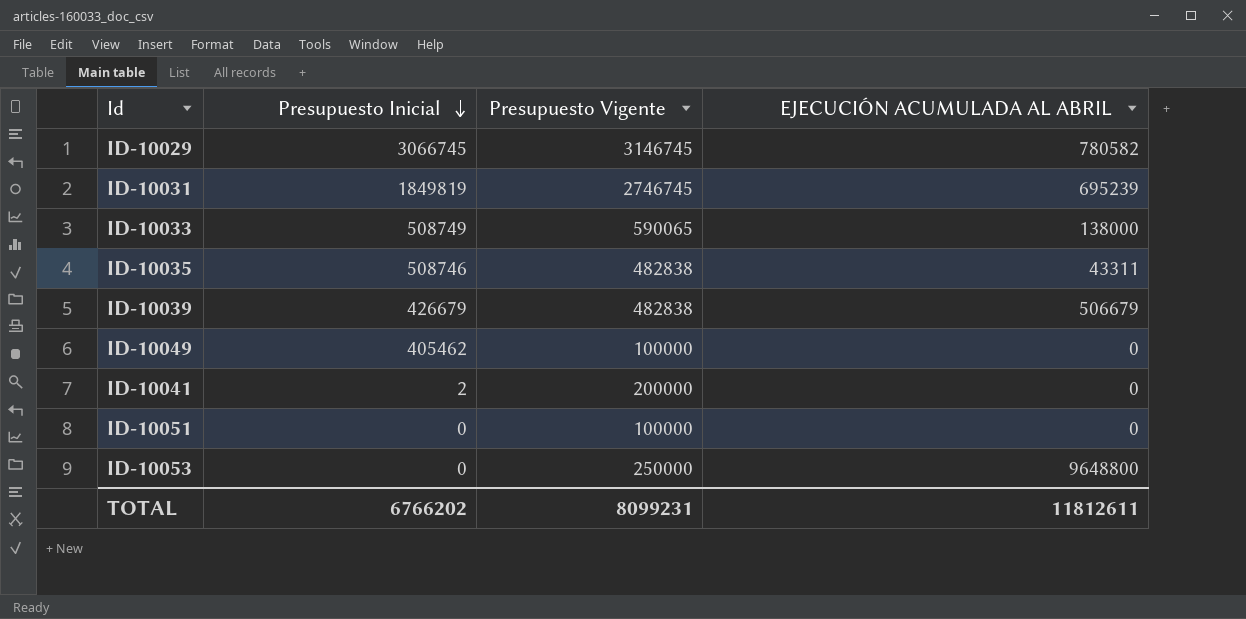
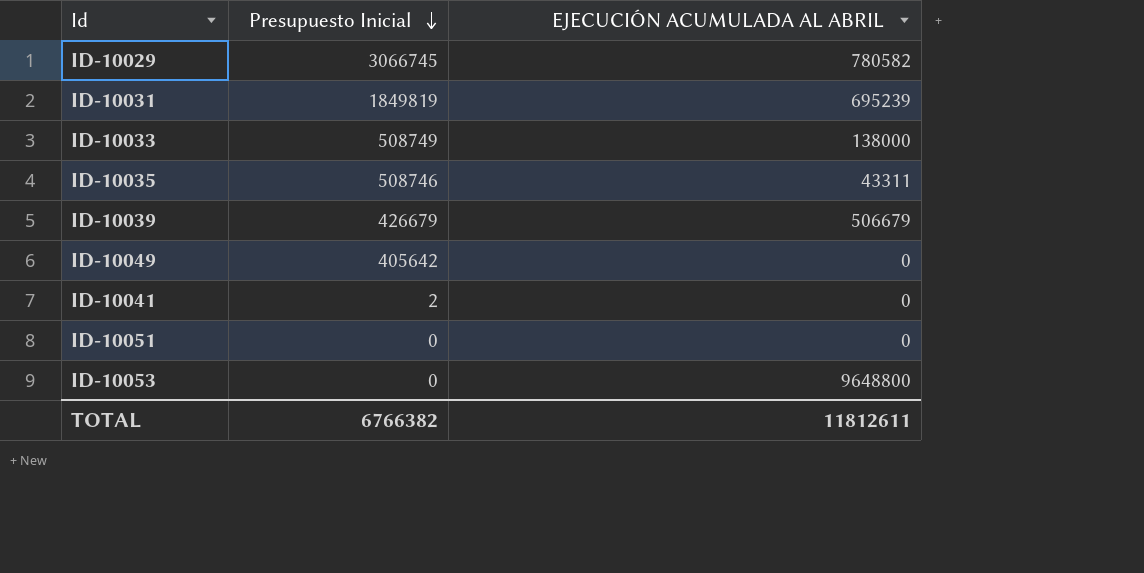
column Presupuesto Vigente | position: 3 -> none
ID-10049 | Presupuesto Inicial: 405462 -> 405642
TOTAL | Presupuesto Inicial: 6766202 -> 6766382

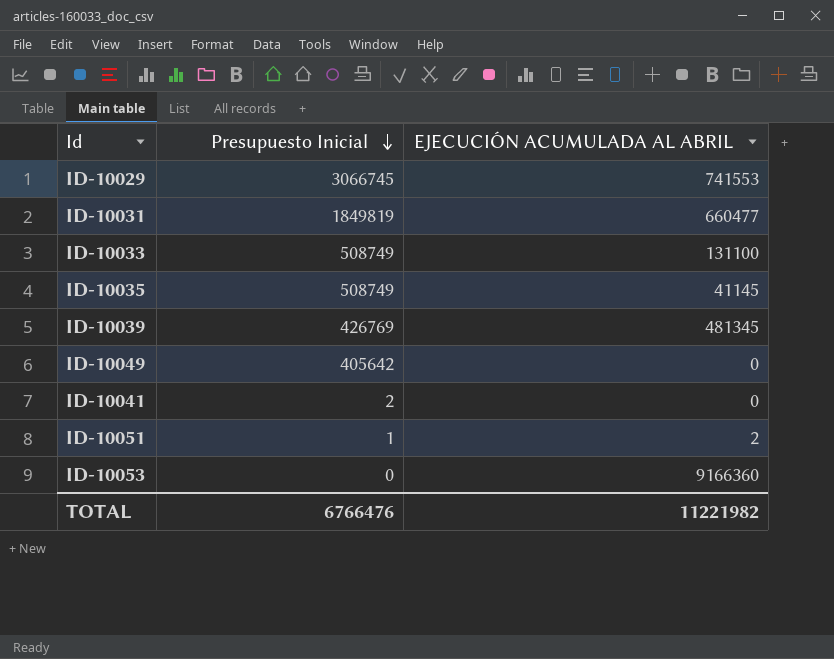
ID-10029 | EJECUCIÓN ACUMULADA AL ABRIL: 780582 -> 741553
ID-10031 | EJECUCIÓN ACUMULADA AL ABRIL: 695239 -> 660477
ID-10033 | EJECUCIÓN ACUMULADA AL ABRIL: 138000 -> 131100
ID-10035 | Presupuesto Inicial: 508746 -> 508749
ID-10035 | EJECUCIÓN ACUMULADA AL ABRIL: 43311 -> 41145
ID-10039 | Presupuesto Inicial: 426679 -> 426769
ID-10039 | EJECUCIÓN ACUMULADA AL ABRIL: 506679 -> 481345
ID-10051 | Presupuesto Inicial: 0 -> 1
ID-10051 | EJECUCIÓN ACUMULADA AL ABRIL: 0 -> 2
ID-10053 | EJECUCIÓN ACUMULADA AL ABRIL: 9648800 -> 9166360
TOTAL | Presupuesto Inicial: 6766382 -> 6766476
TOTAL | EJECUCIÓN ACUMULADA AL ABRIL: 11812611 -> 11221982

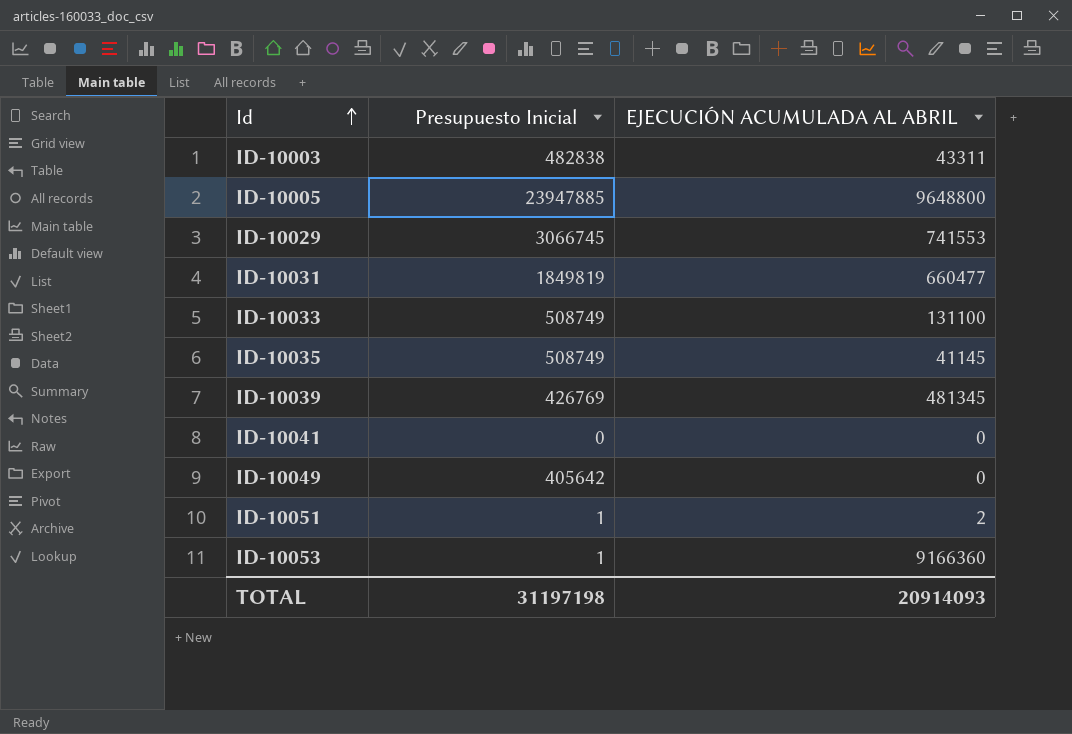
row order: Presupuesto Inicial descending -> Id ascending
row ID-10003: none -> 482838 | 43311
row ID-10005: none -> 23947885 | 9648800
ID-10041 | Presupuesto Inicial: 2 -> 0
ID-10053 | Presupuesto Inicial: 0 -> 1
TOTAL | Presupuesto Inicial: 6766476 -> 31197198
TOTAL | EJECUCIÓN ACUMULADA AL ABRIL: 11221982 -> 20914093

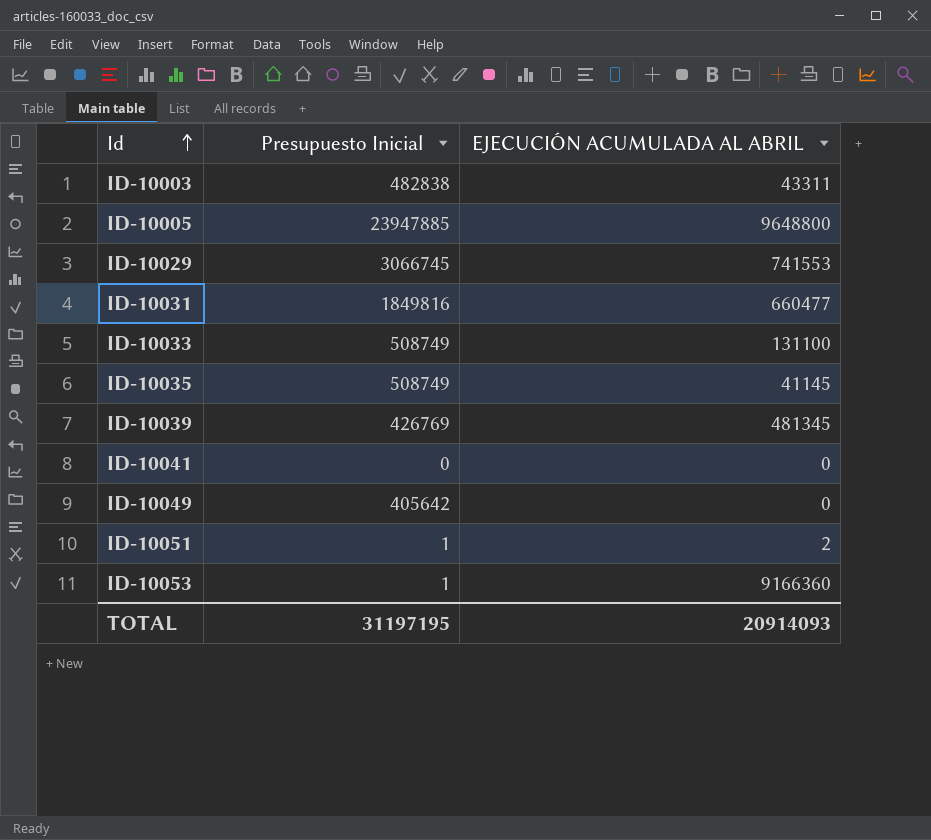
ID-10031 | Presupuesto Inicial: 1849819 -> 1849816
TOTAL | Presupuesto Inicial: 31197198 -> 31197195

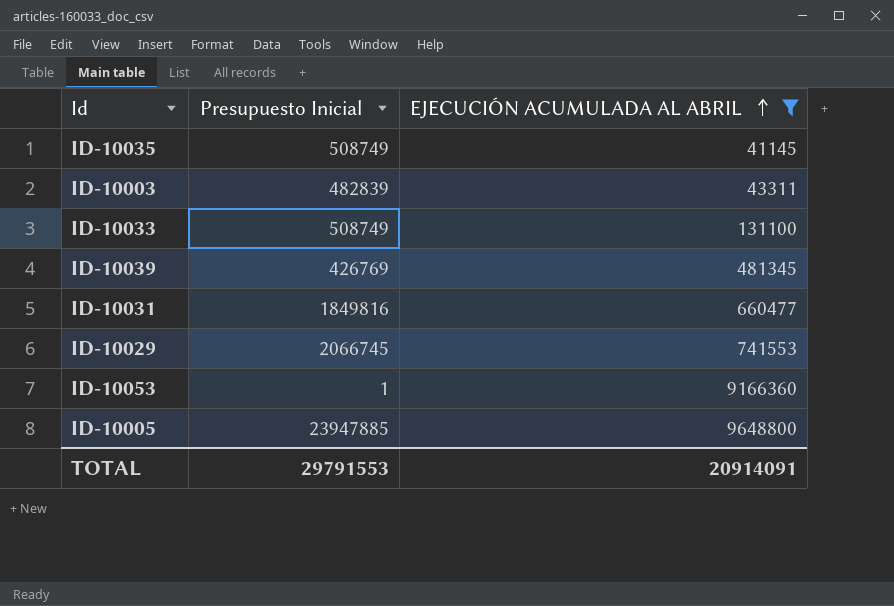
filter: none -> EJECUCIÓN ACUMULADA AL ABRIL >= 41145
row order: Id ascending -> EJECUCIÓN ACUMULADA AL ABRIL ascending
ID-10003 | Presupuesto Inicial: 482838 -> 482839
ID-10029 | Presupuesto Inicial: 3066745 -> 2066745
TOTAL | Presupuesto Inicial: 31197195 -> 29791553
TOTAL | EJECUCIÓN ACUMULADA AL ABRIL: 20914093 -> 20914091

